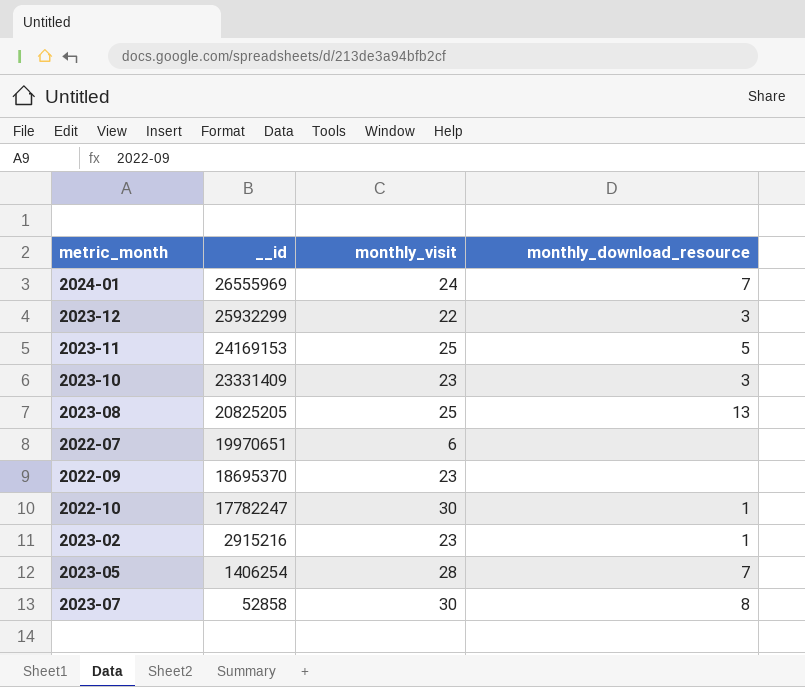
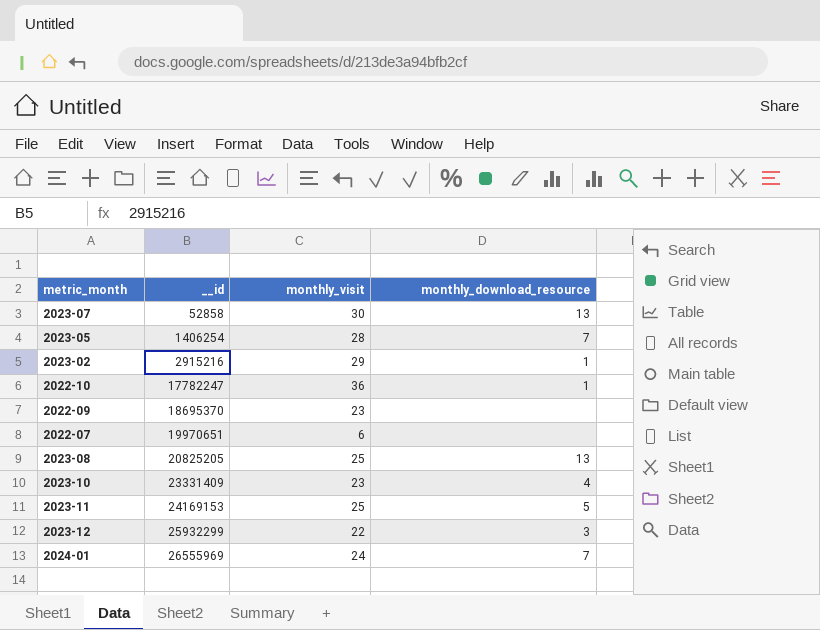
row order: __id descending -> __id ascending
2023-07 | monthly_download_resource: 8 -> 13
2023-02 | monthly_visit: 23 -> 29
2022-10 | monthly_visit: 30 -> 36
2023-10 | monthly_download_resource: 3 -> 4

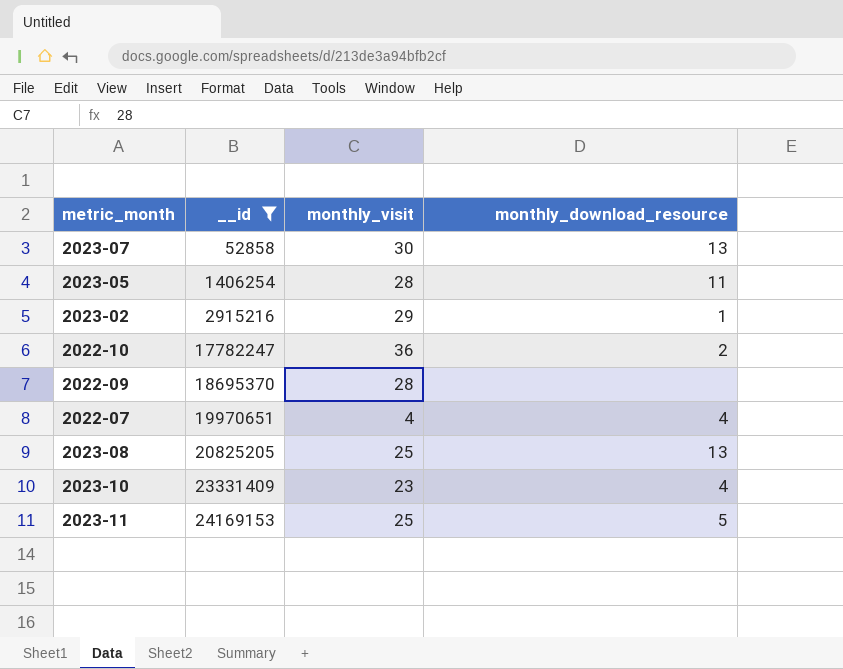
filter: none -> __id <= 24169153
2023-05 | monthly_download_resource: 7 -> 11
2022-10 | monthly_download_resource: 1 -> 2
2022-09 | monthly_visit: 23 -> 28
2022-07 | monthly_visit: 6 -> 4
2022-07 | monthly_download_resource: none -> 4

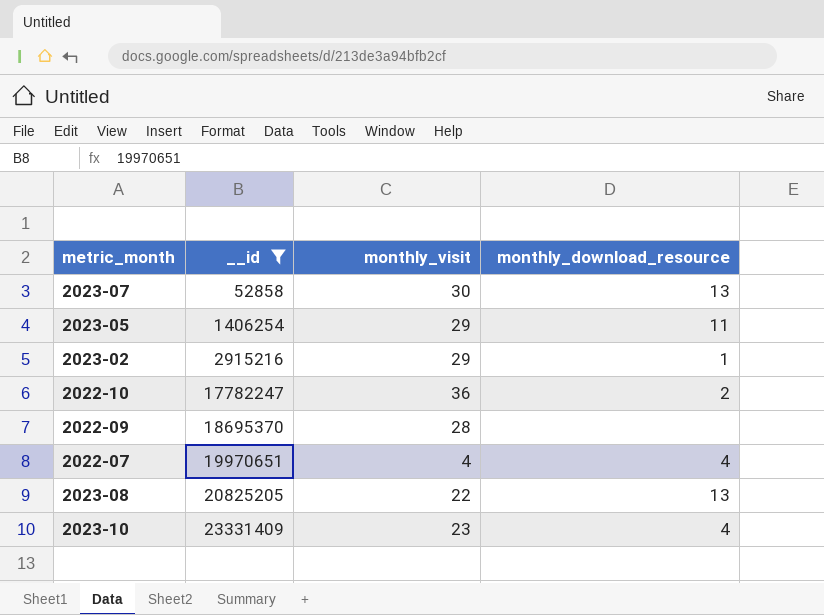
row 2023-11: 24169153 | 25 | 5 -> none
2023-05 | monthly_visit: 28 -> 29
2023-08 | monthly_visit: 25 -> 22

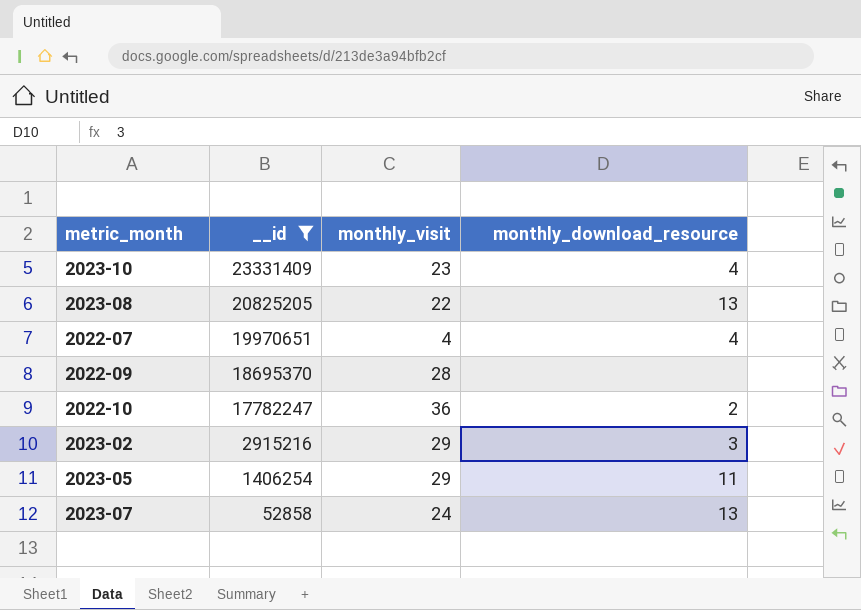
row order: __id ascending -> __id descending
2023-02 | monthly_download_resource: 1 -> 3
2023-07 | monthly_visit: 30 -> 24

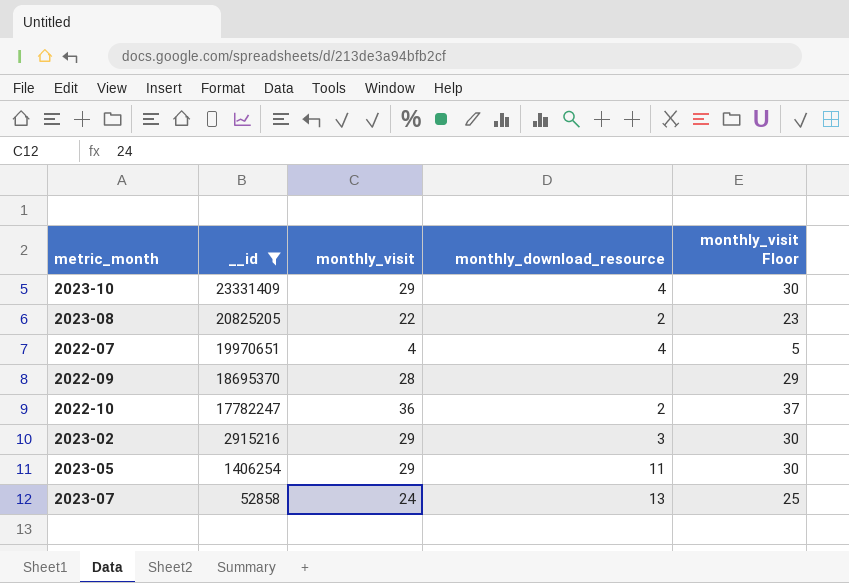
column monthly_visit Floor | formula: none -> [monthly_visit] + 1
2023-10 | monthly_visit: 23 -> 29
2023-08 | monthly_download_resource: 13 -> 2

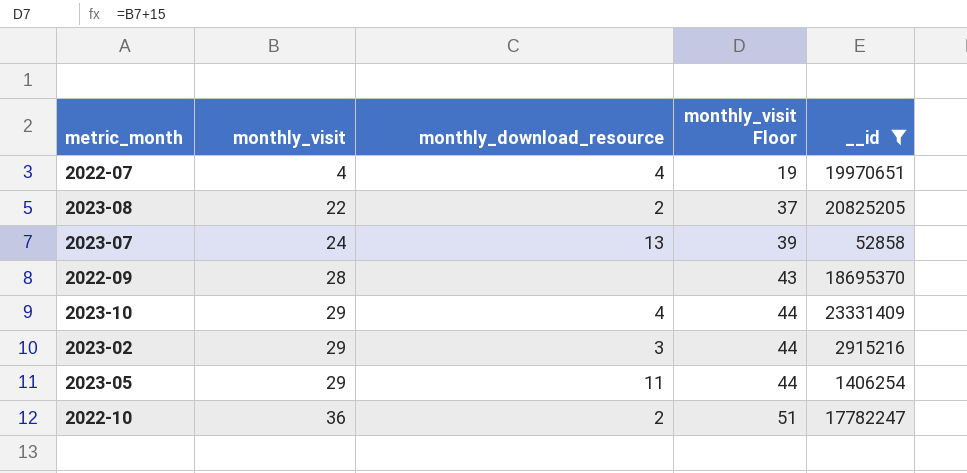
row order: __id descending -> monthly_visit ascending
column monthly_visit Floor | formula: [monthly_visit] + 1 -> [monthly_visit] + 15
column __id | position: 2 -> 5

